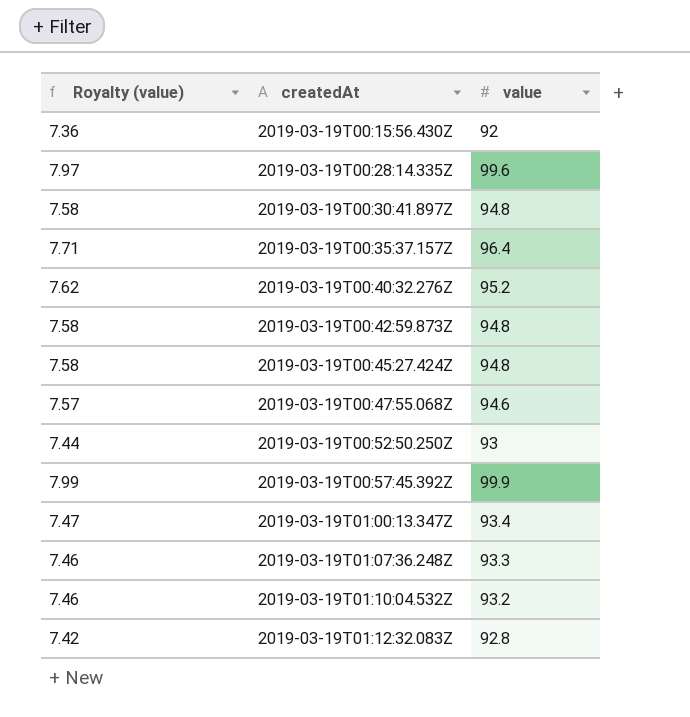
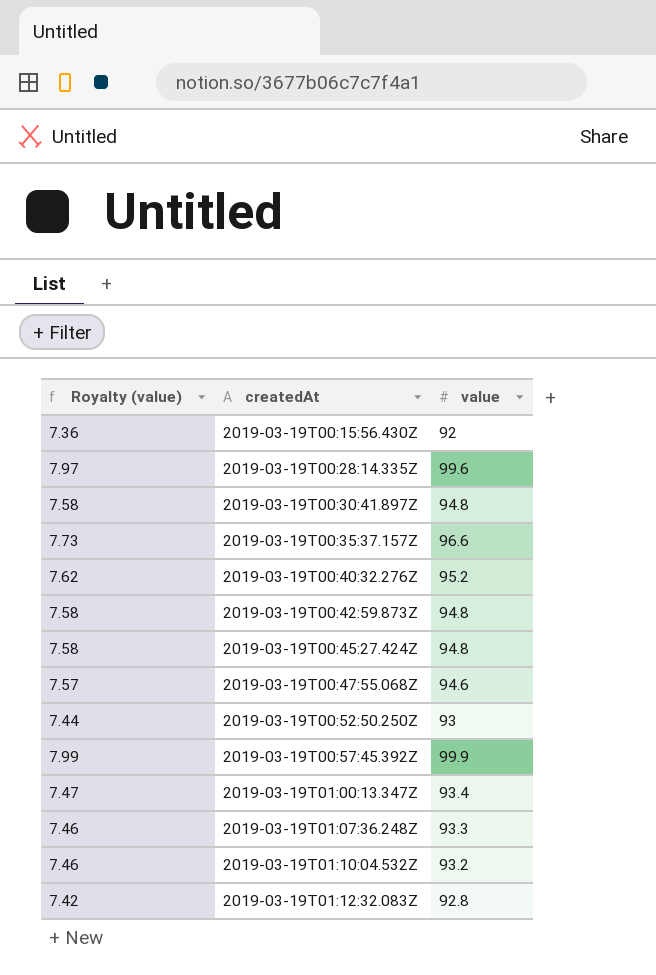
2019-03-19T00:35:37.157Z | Royalty (value): 7.71 -> 7.73
2019-03-19T00:35:37.157Z | value: 96.4 -> 96.6

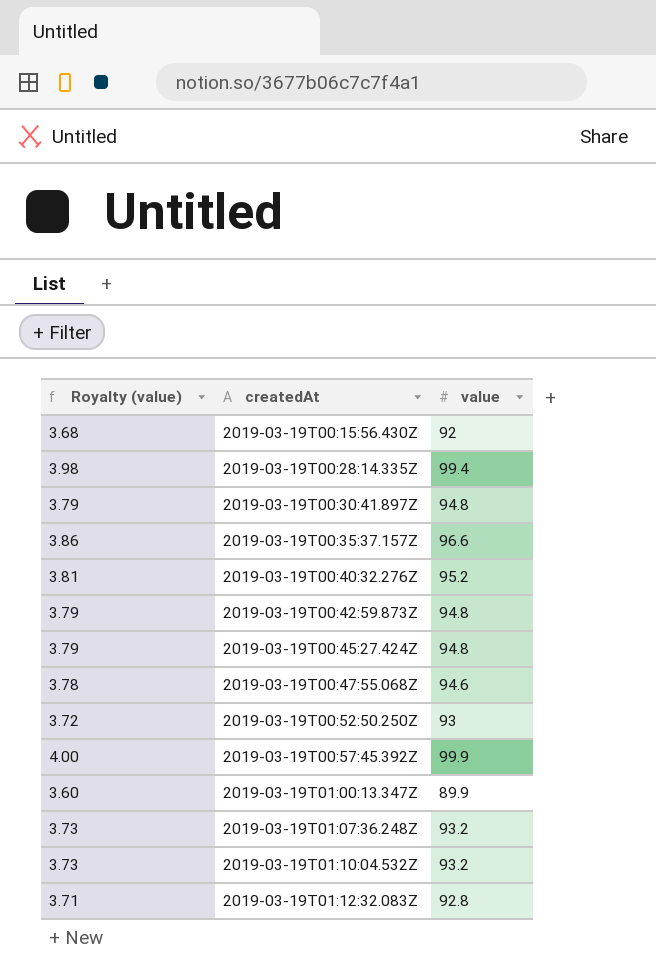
column Royalty (value) | formula: [value] * 0.08 -> [value] * 0.04
2019-03-19T00:28:14.335Z | value: 99.6 -> 99.4
2019-03-19T01:00:13.347Z | value: 93.4 -> 89.9
2019-03-19T01:07:36.248Z | value: 93.3 -> 93.2

